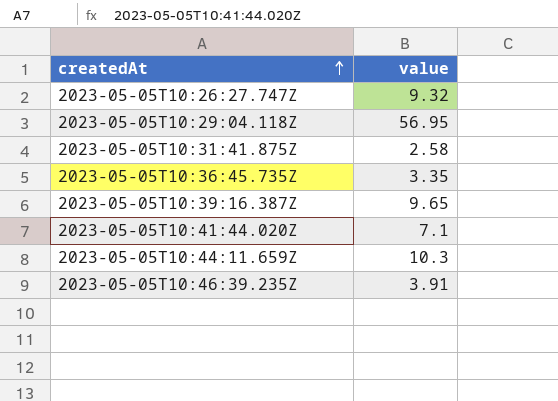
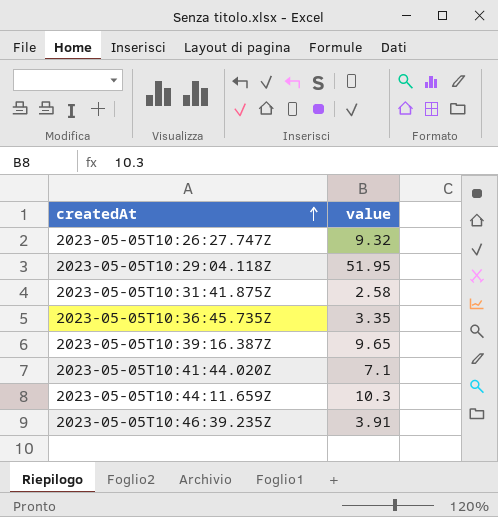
2023-05-05T10:29:04.118Z | value: 56.95 -> 51.95

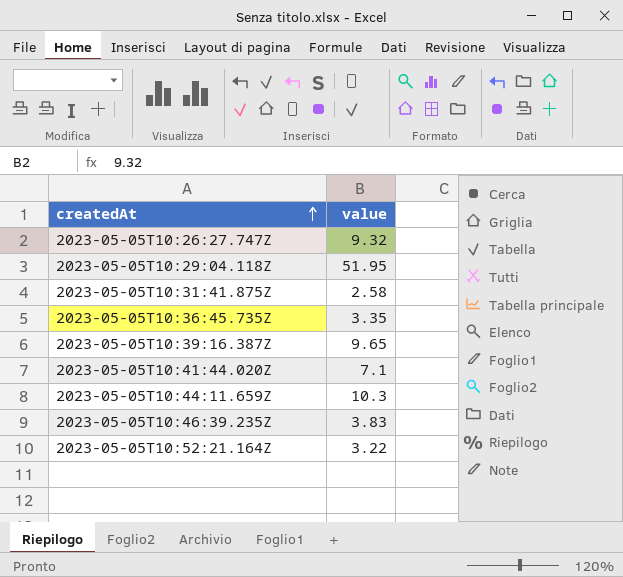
2023-05-05T10:46:39.235Z | value: 3.91 -> 3.83
row 2023-05-05T10:52:21.164Z: none -> 3.22

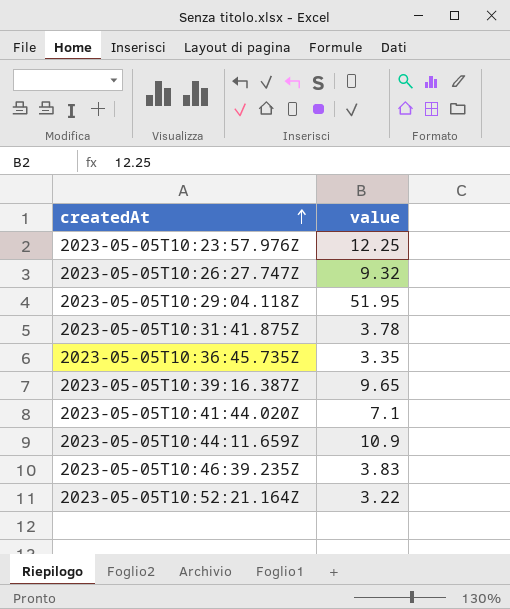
row 2023-05-05T10:23:57.976Z: none -> 12.25
2023-05-05T10:31:41.875Z | value: 2.58 -> 3.78
2023-05-05T10:44:11.659Z | value: 10.3 -> 10.9

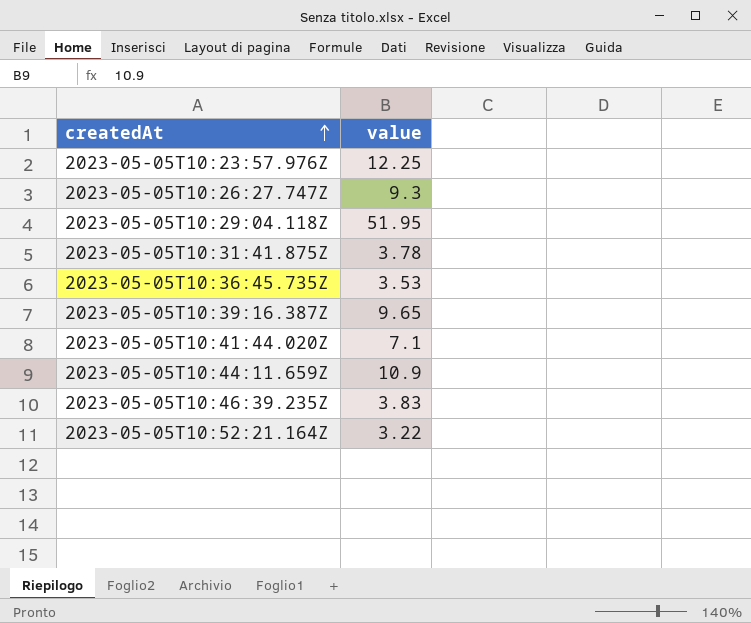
2023-05-05T10:26:27.747Z | value: 9.32 -> 9.3
2023-05-05T10:36:45.735Z | value: 3.35 -> 3.53

